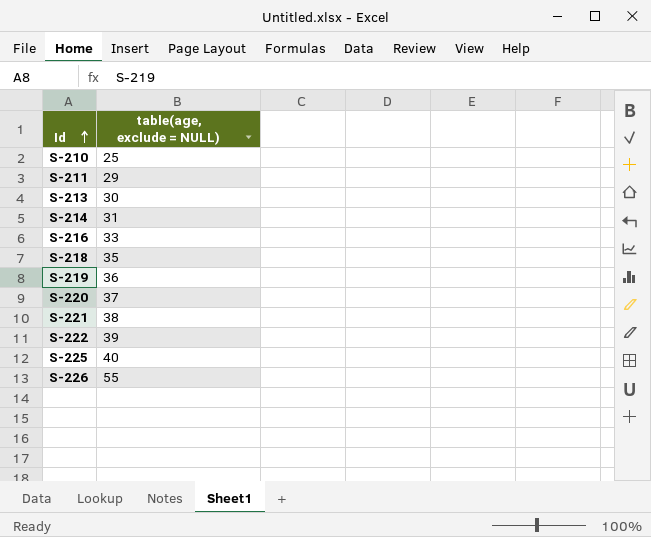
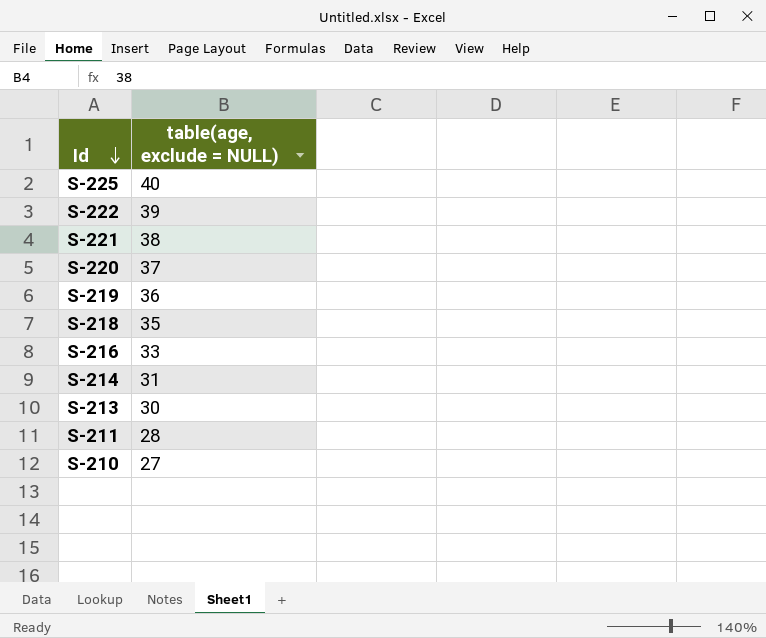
row order: Id ascending -> Id descending
row S-226: 55 -> none
S-211 | table(age, exclude = NULL): 29 -> 28
S-210 | table(age, exclude = NULL): 25 -> 27

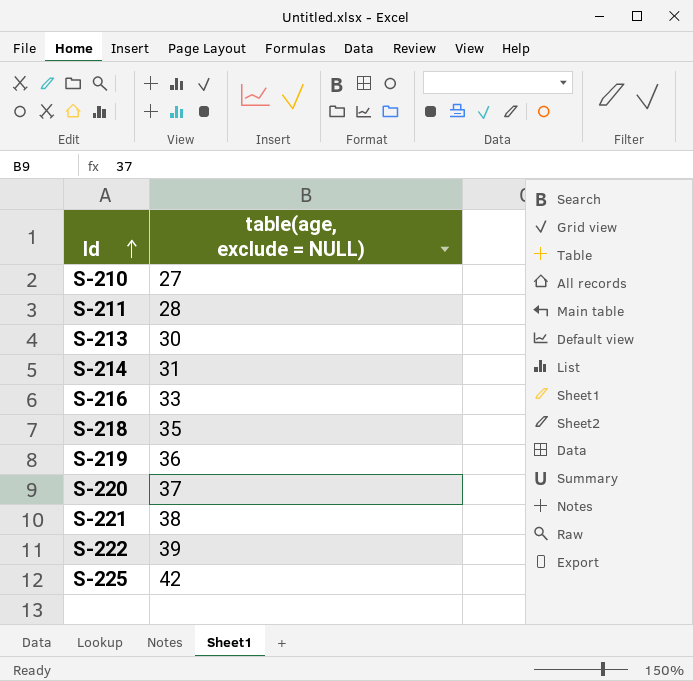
row order: Id descending -> Id ascending
S-225 | table(age, exclude = NULL): 40 -> 42

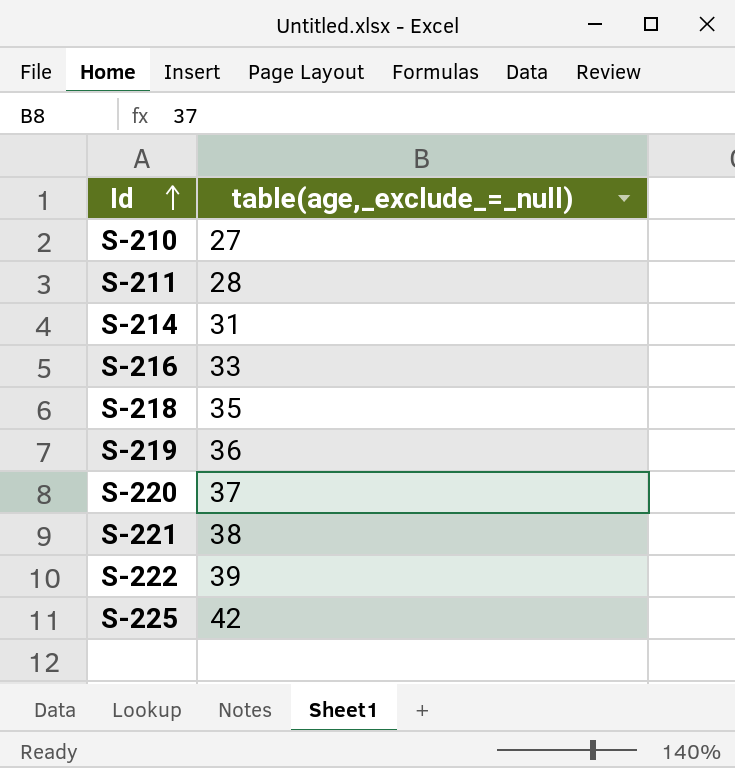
column name: table(age, exclude = NULL) -> table(age,_exclude_=_null)
row S-213: 30 -> none

